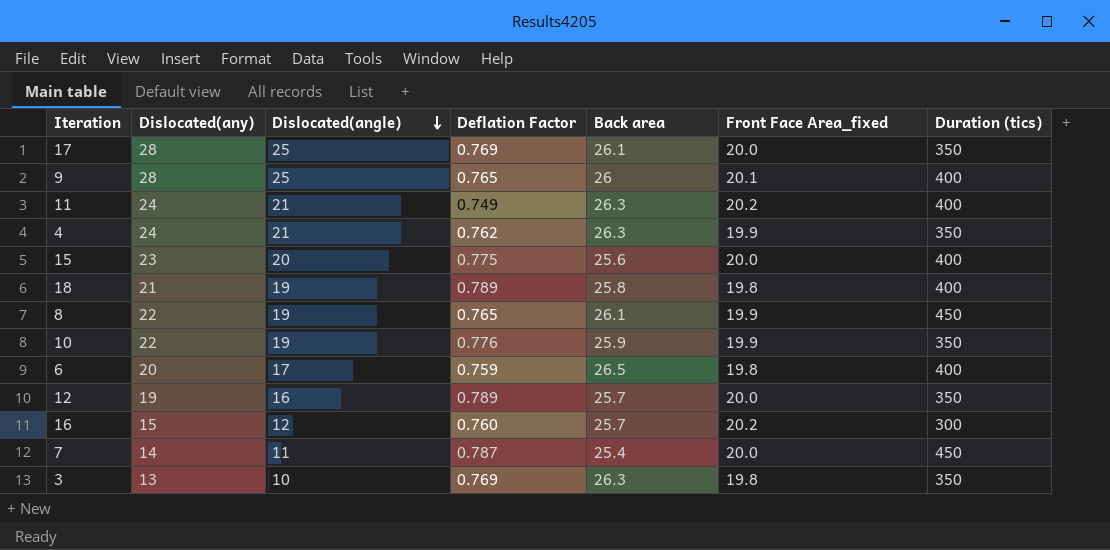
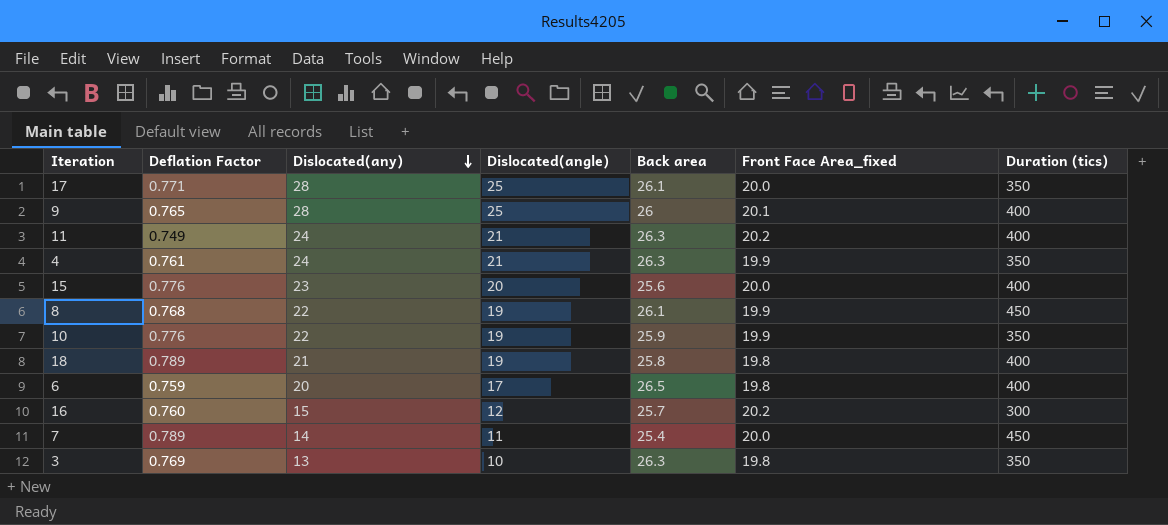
row order: Dislocated(angle) descending -> Dislocated(any) descending
column Deflation Factor | position: 4 -> 2
row 12: 19 | 16 | 0.789 | 25.7 | 20.0 | 350 -> none
17 | Deflation Factor: 0.769 -> 0.771
4 | Deflation Factor: 0.762 -> 0.761
15 | Deflation Factor: 0.775 -> 0.776
8 | Deflation Factor: 0.765 -> 0.768
7 | Deflation Factor: 0.787 -> 0.789

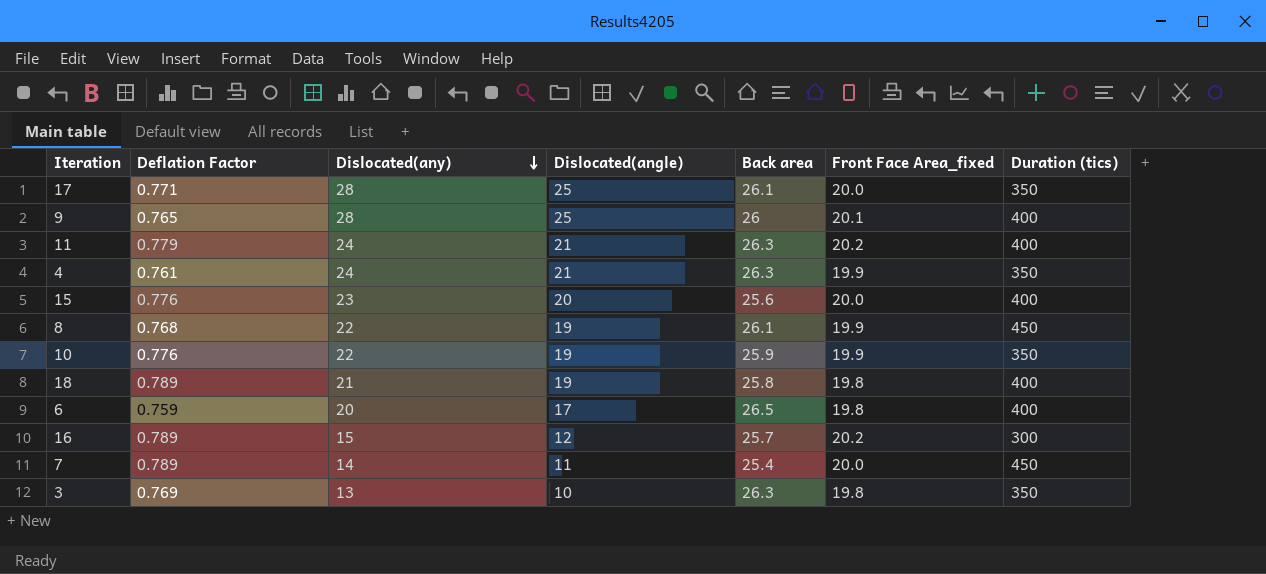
11 | Deflation Factor: 0.749 -> 0.779
16 | Deflation Factor: 0.760 -> 0.789

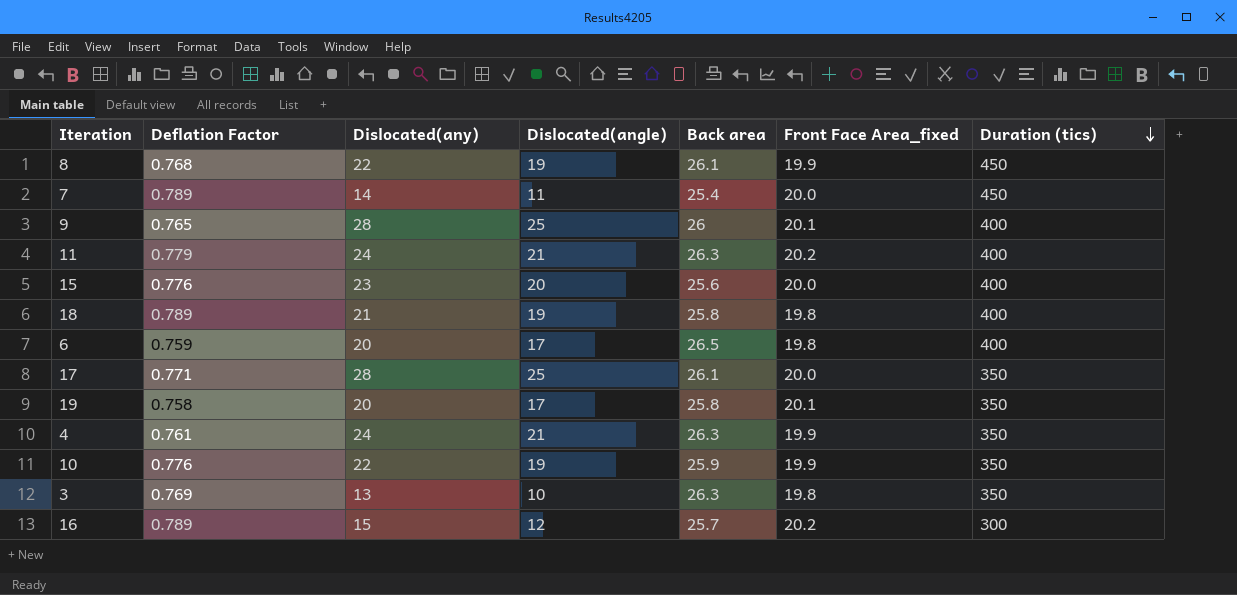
row order: Dislocated(any) descending -> Duration (tics) descending
row 19: none -> 0.758 | 20 | 17 | 25.8 | 20.1 | 350

